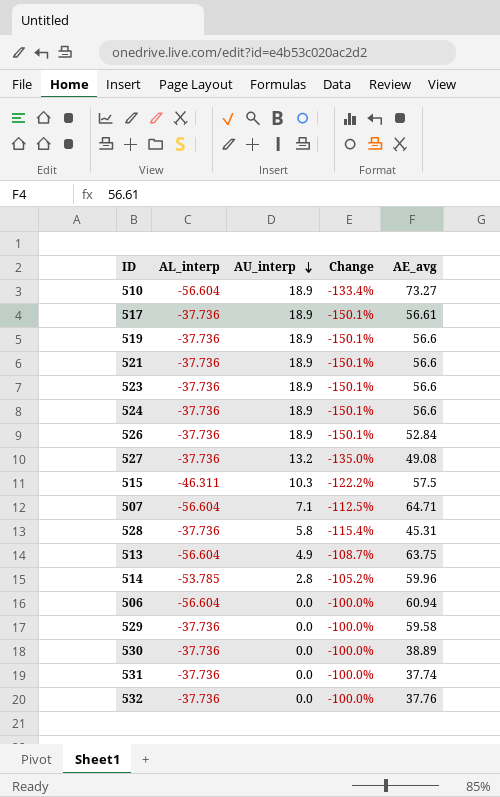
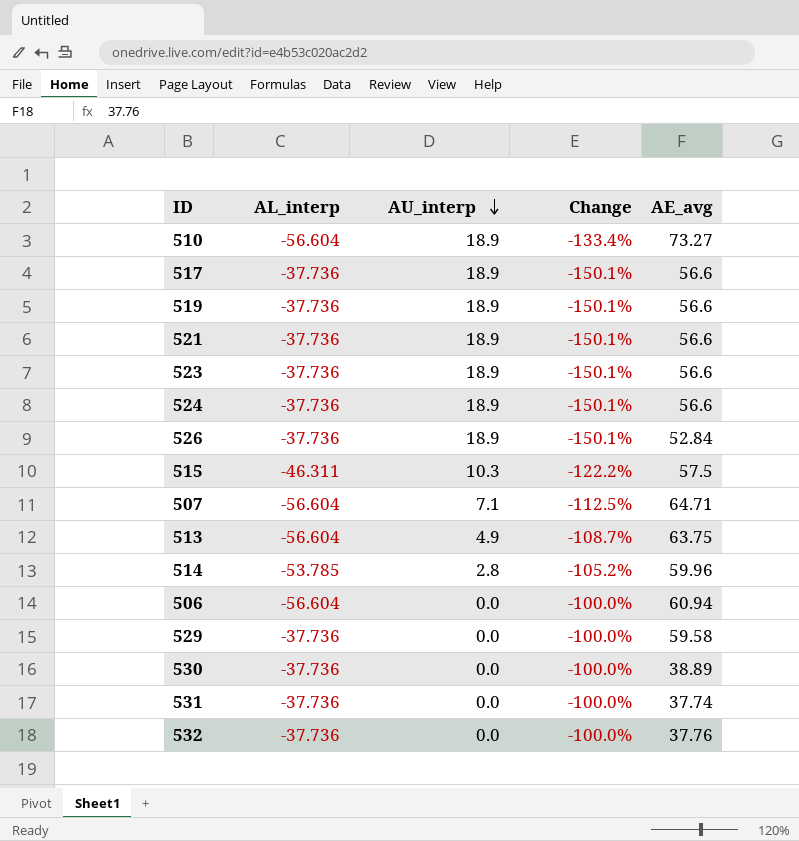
row 527: -37.736 | 13.2 | -135.0% | 49.08 -> none
row 528: -37.736 | 5.8 | -115.4% | 45.31 -> none
517 | AE_avg: 56.61 -> 56.6

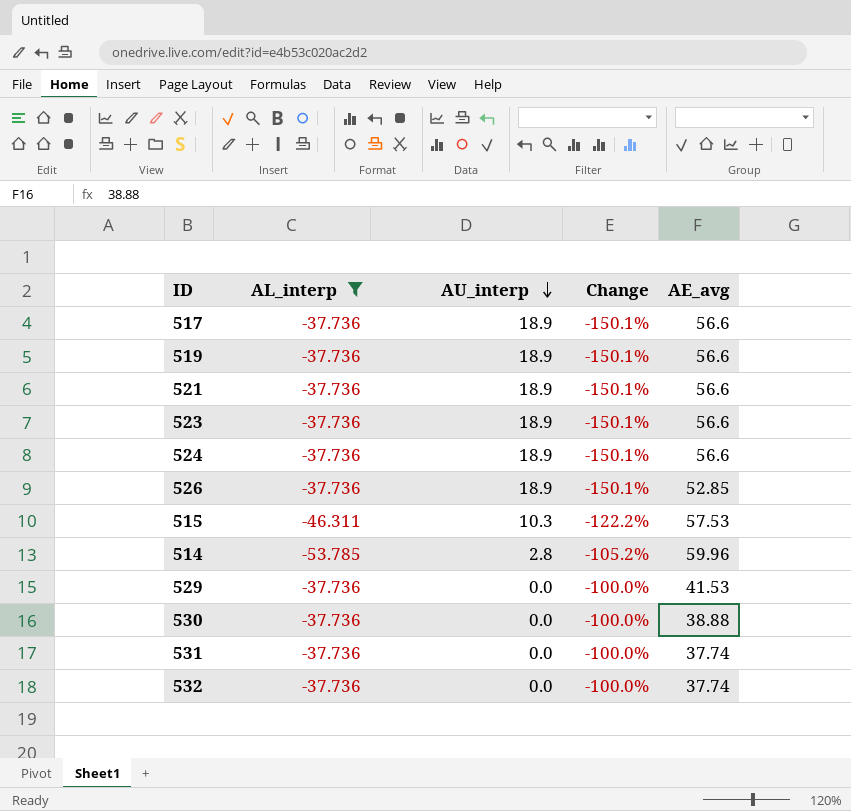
filter: none -> AL_interp != -56.604
526 | AE_avg: 52.84 -> 52.85
515 | AE_avg: 57.5 -> 57.53
529 | AE_avg: 59.58 -> 41.53
530 | AE_avg: 38.89 -> 38.88
532 | AE_avg: 37.76 -> 37.74

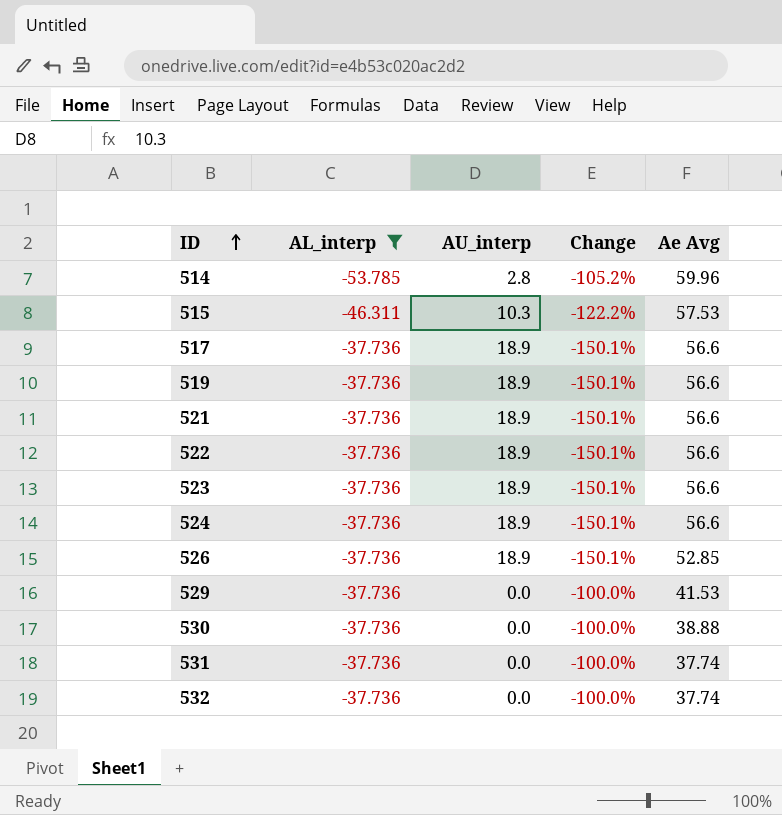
row order: AU_interp descending -> ID ascending
column name: AE_avg -> Ae Avg
row 522: none -> -37.736 | 18.9 | -150.1% | 56.6

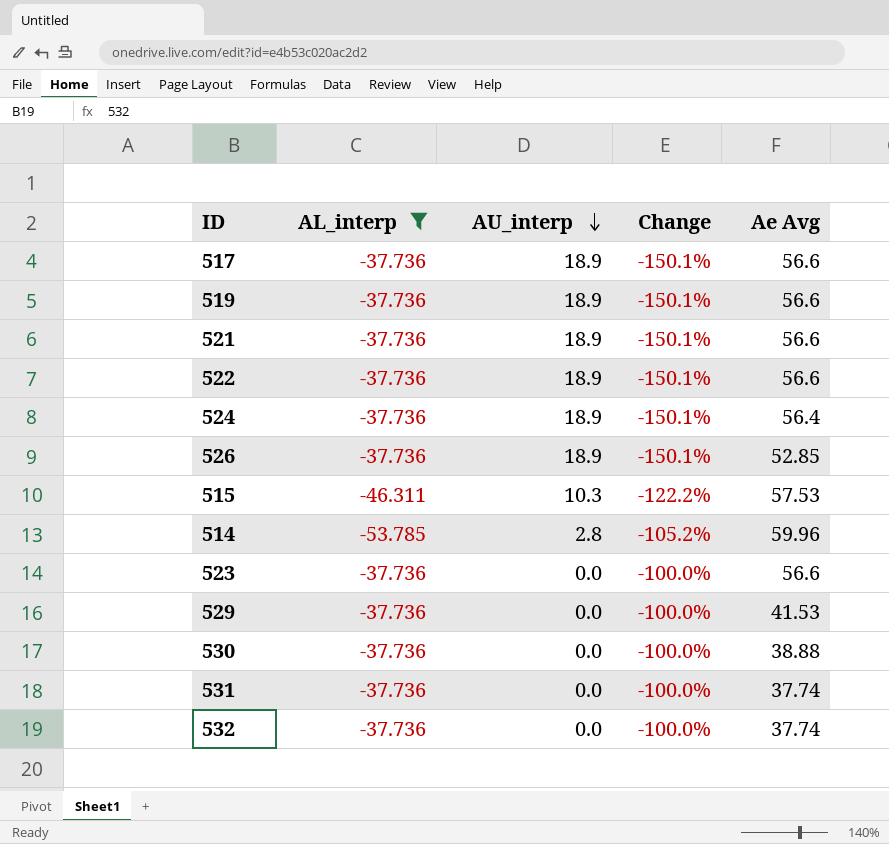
row order: ID ascending -> AU_interp descending
524 | Ae Avg: 56.6 -> 56.4
523 | AU_interp: 18.9 -> 0.0
523 | Change: -150.1% -> -100.0%

